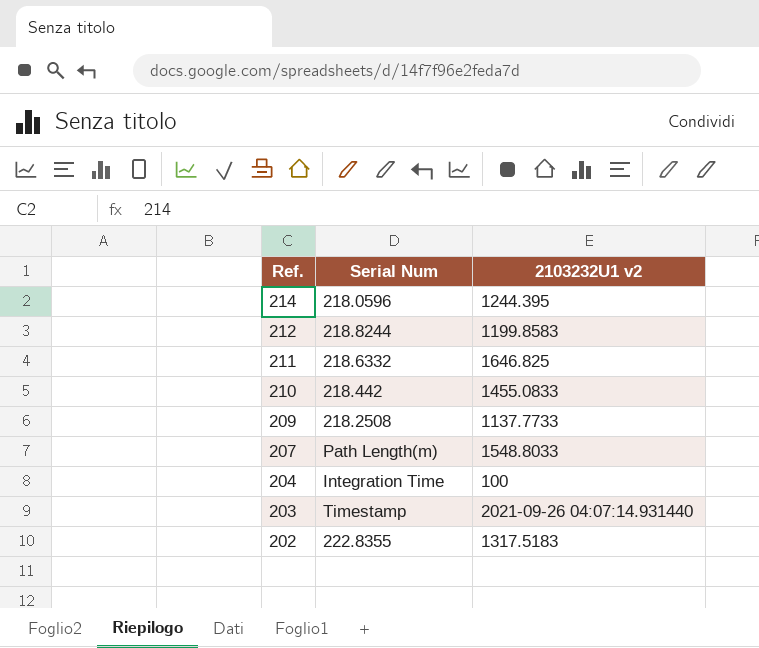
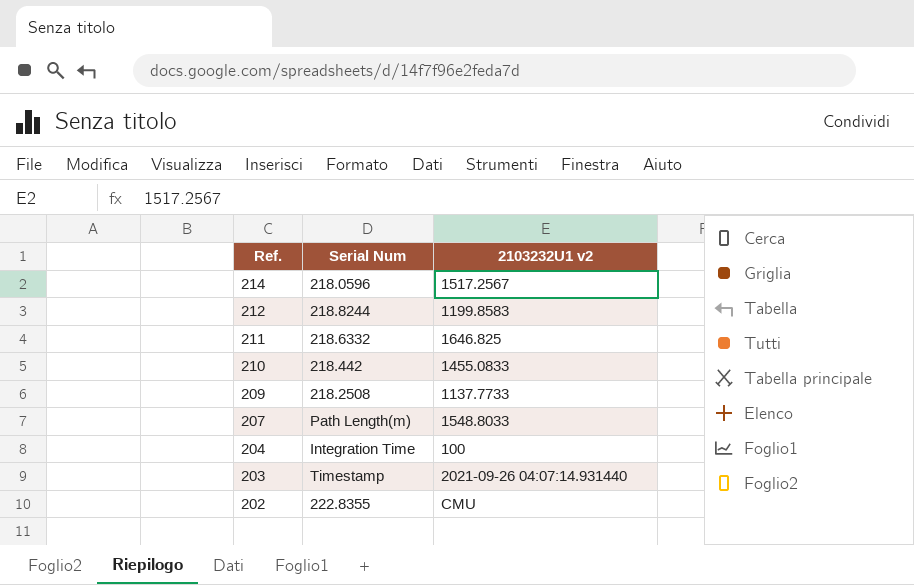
214 | 2103232U1 v2: 1244.395 -> 1517.2567
202 | 2103232U1 v2: 1317.5183 -> CMU

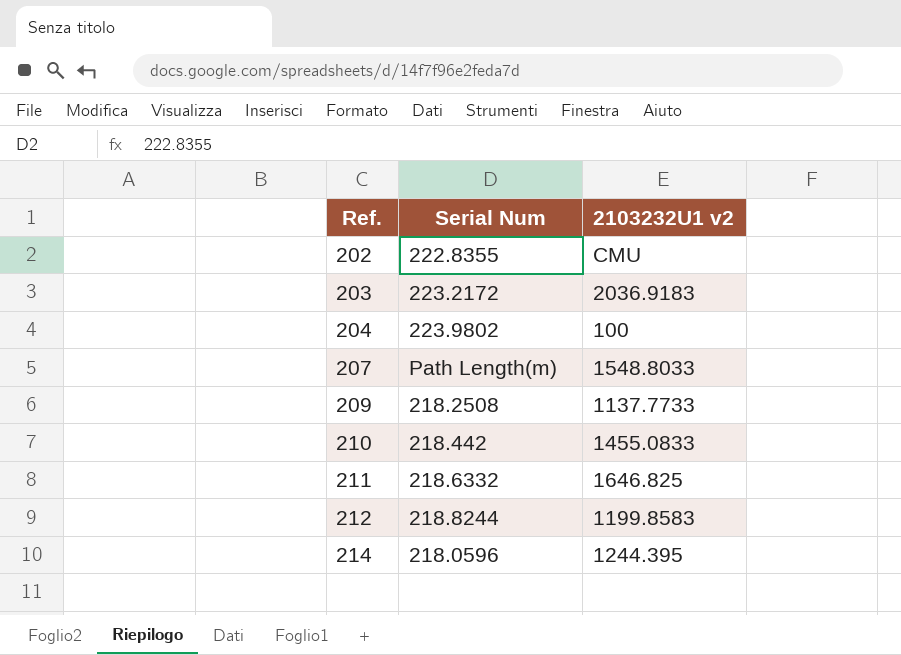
row order: Ref. descending -> Ref. ascending
203 | Serial Num: Timestamp -> 223.2172
203 | 2103232U1 v2: 2021-09-26 04:07:14.931440 -> 2036.9183
204 | Serial Num: Integration Time -> 223.9802
214 | 2103232U1 v2: 1517.2567 -> 1244.395

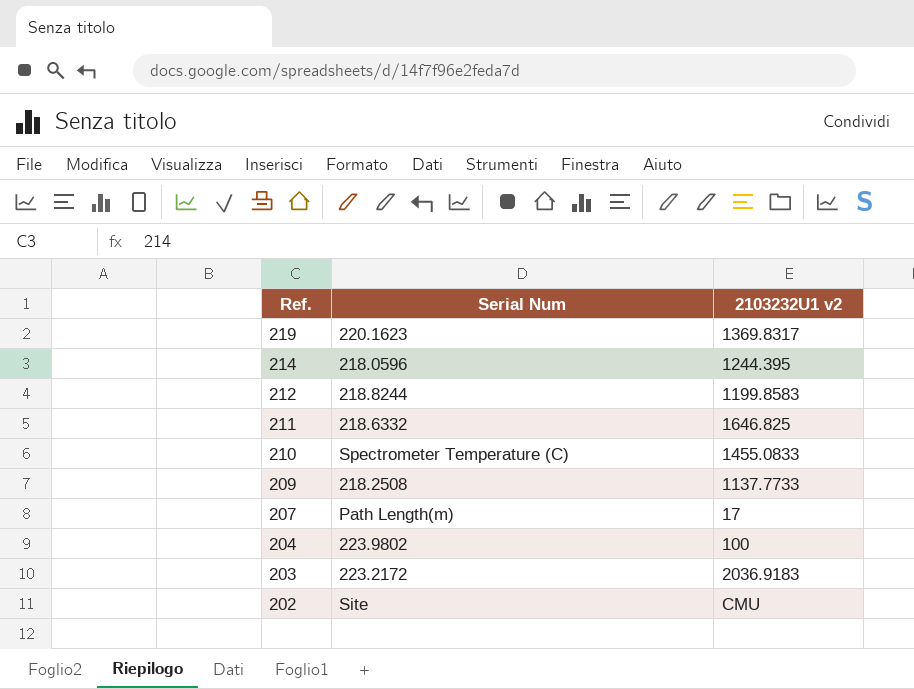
row order: Ref. ascending -> Ref. descending
row 219: none -> 220.1623 | 1369.8317
210 | Serial Num: 218.442 -> Spectrometer Temperature (C)
207 | 2103232U1 v2: 1548.8033 -> 17
202 | Serial Num: 222.8355 -> Site

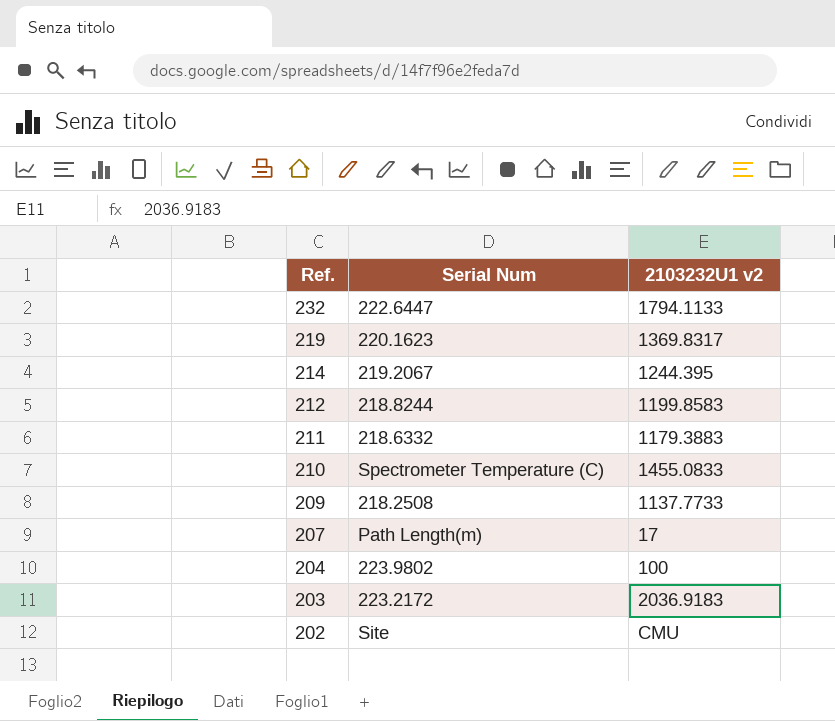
row 232: none -> 222.6447 | 1794.1133
214 | Serial Num: 218.0596 -> 219.2067
211 | 2103232U1 v2: 1646.825 -> 1179.3883

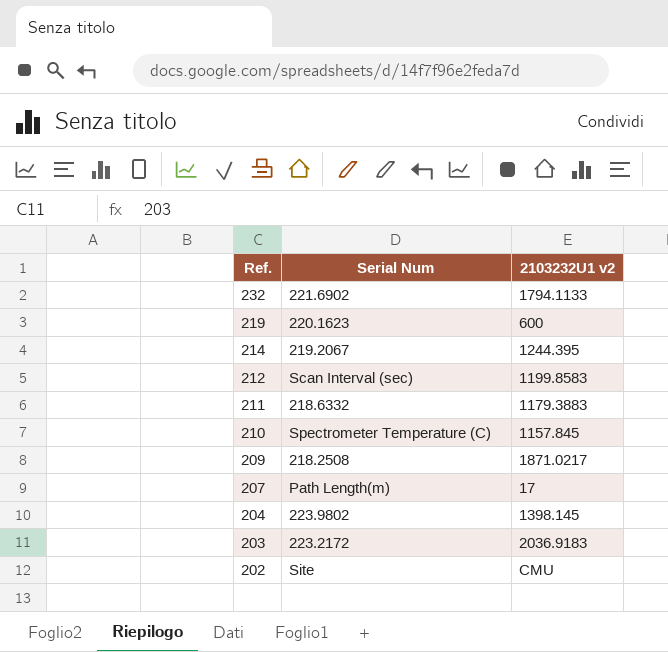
232 | Serial Num: 222.6447 -> 221.6902
219 | 2103232U1 v2: 1369.8317 -> 600
212 | Serial Num: 218.8244 -> Scan Interval (sec)
210 | 2103232U1 v2: 1455.0833 -> 1157.845
209 | 2103232U1 v2: 1137.7733 -> 1871.0217
204 | 2103232U1 v2: 100 -> 1398.145

